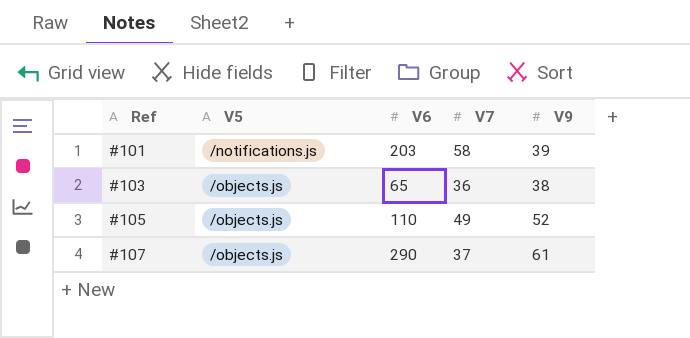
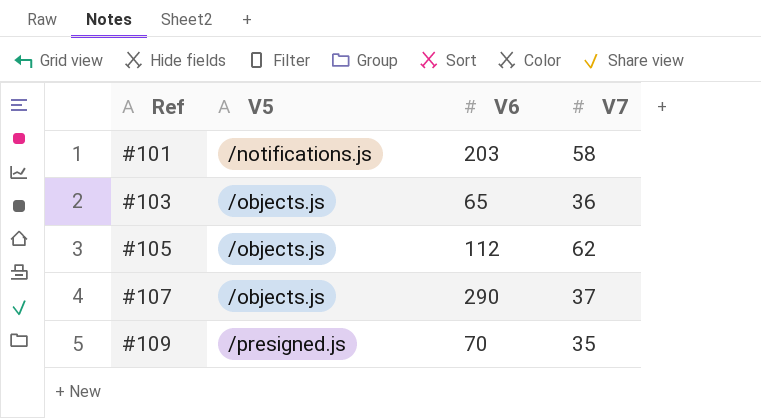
column V9 | position: 5 -> none
#105 | V6: 110 -> 112
#105 | V7: 49 -> 62
row #109: none -> /presigned.js | 70 | 35

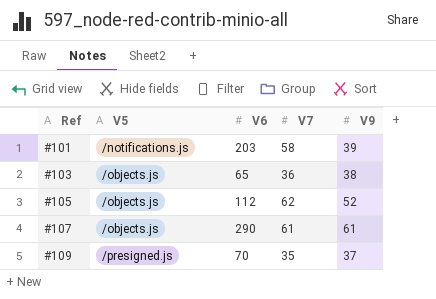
column V9 | position: none -> 5
#107 | V7: 37 -> 61

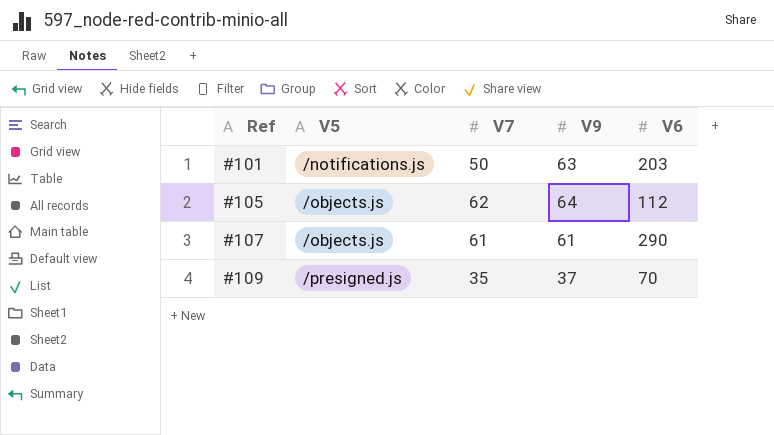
column V6 | position: 3 -> 5
row #103: /objects.js | 65 | 36 | 38 -> none
#101 | V7: 58 -> 50
#101 | V9: 39 -> 63
#105 | V9: 52 -> 64

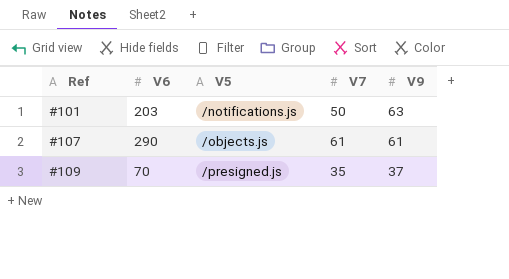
column V6 | position: 5 -> 2
row #105: /objects.js | 62 | 64 | 112 -> none

